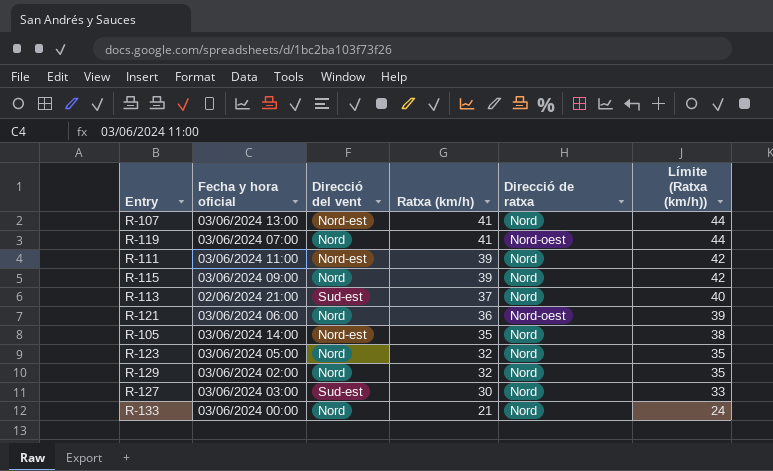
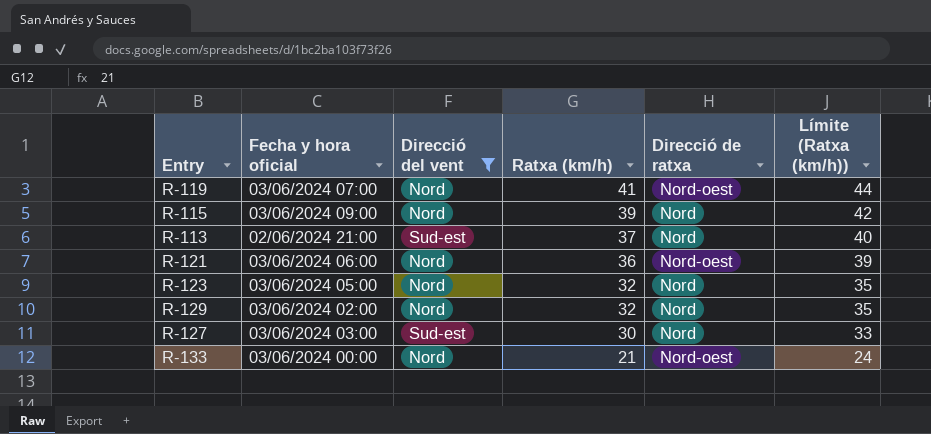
filter: none -> Direcció del vent != Nord-est
R-133 | Direcció de ratxa: Nord -> Nord-oest

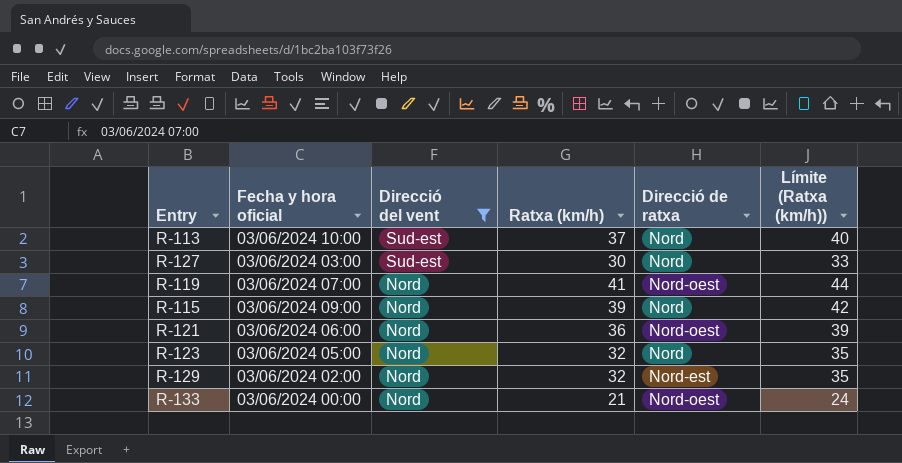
row order: Ratxa (km/h) descending -> Direcció del vent descending
R-113 | Fecha y hora oficial: 02/06/2024 21:00 -> 03/06/2024 10:00
R-129 | Direcció de ratxa: Nord -> Nord-est

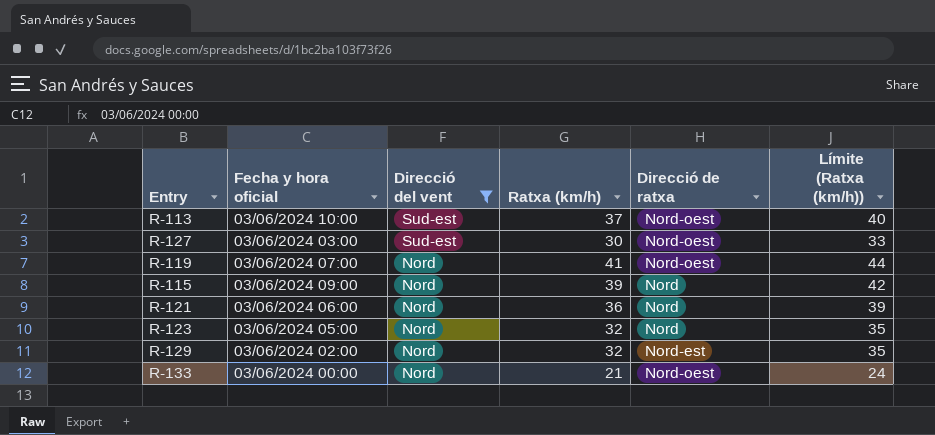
R-113 | Direcció de ratxa: Nord -> Nord-oest
R-127 | Direcció de ratxa: Nord -> Nord-oest
R-121 | Direcció de ratxa: Nord-oest -> Nord

